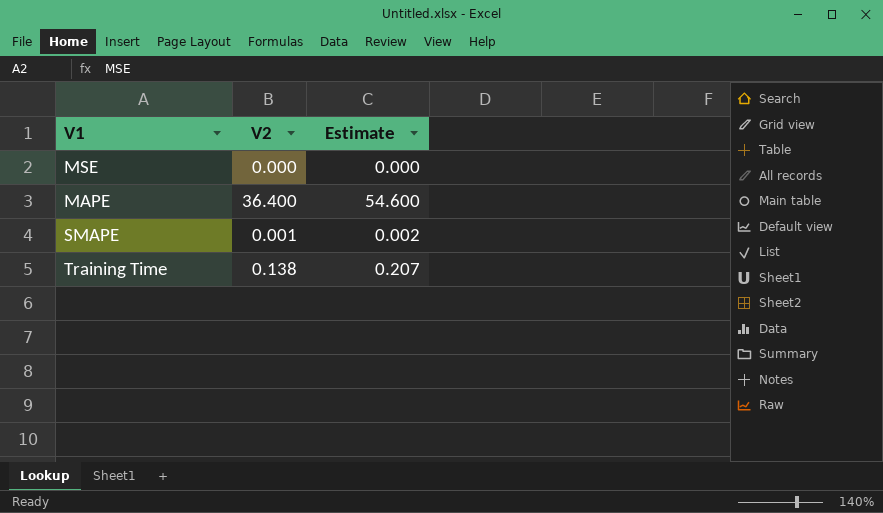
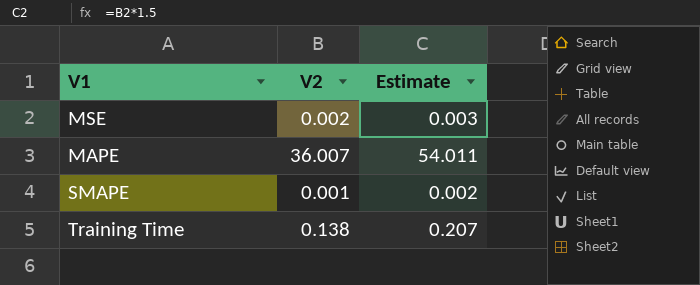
MSE | V2: 0.000 -> 0.002
MSE | Estimate: 0.000 -> 0.003
MAPE | V2: 36.400 -> 36.007
MAPE | Estimate: 54.600 -> 54.011

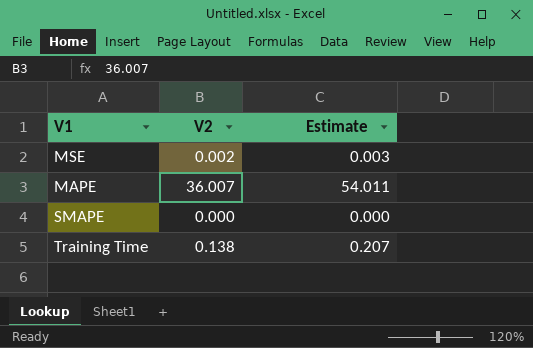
SMAPE | V2: 0.001 -> 0.000
SMAPE | Estimate: 0.002 -> 0.000

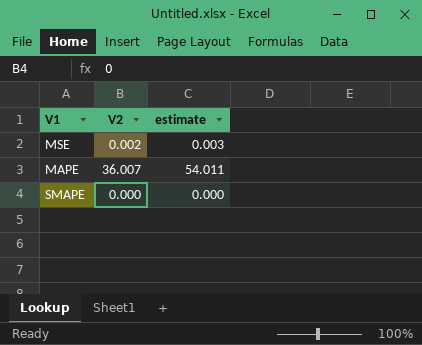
column name: Estimate -> estimate
row Training Time: 0.138 | 0.207 -> none

